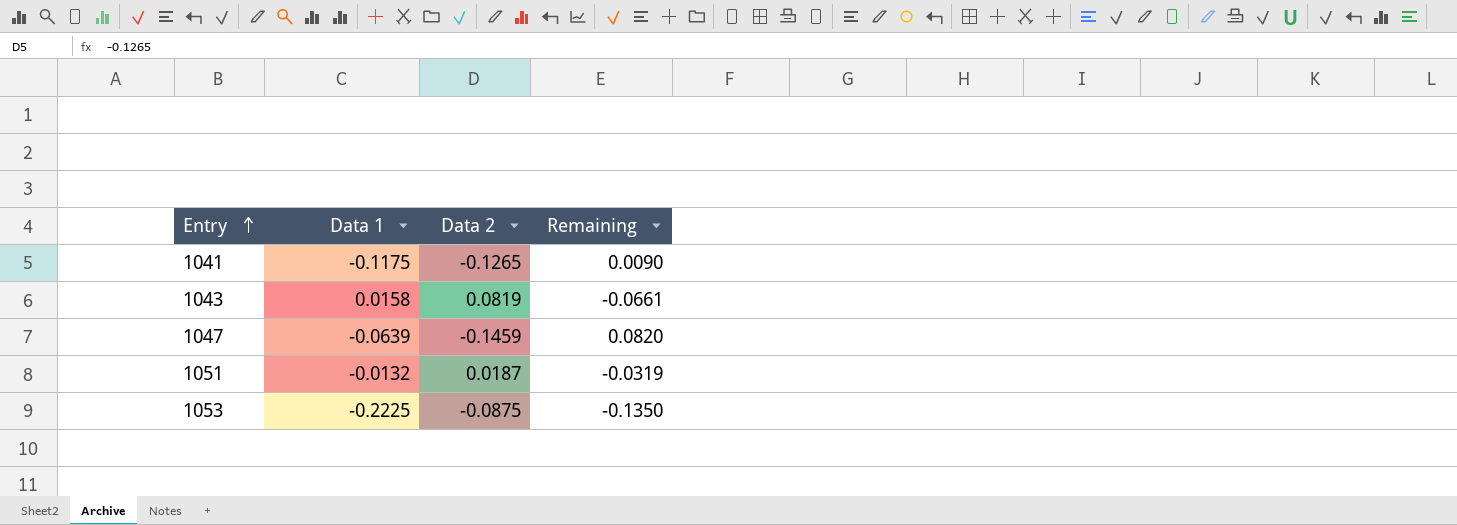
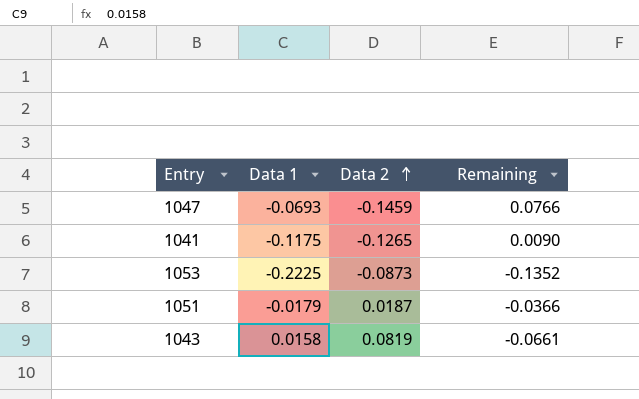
row order: Entry ascending -> Data 2 ascending
1047 | Data 1: -0.0639 -> -0.0693
1047 | Remaining: 0.0820 -> 0.0766
1053 | Data 2: -0.0875 -> -0.0873
1053 | Remaining: -0.1350 -> -0.1352
1051 | Data 1: -0.0132 -> -0.0179
1051 | Remaining: -0.0319 -> -0.0366

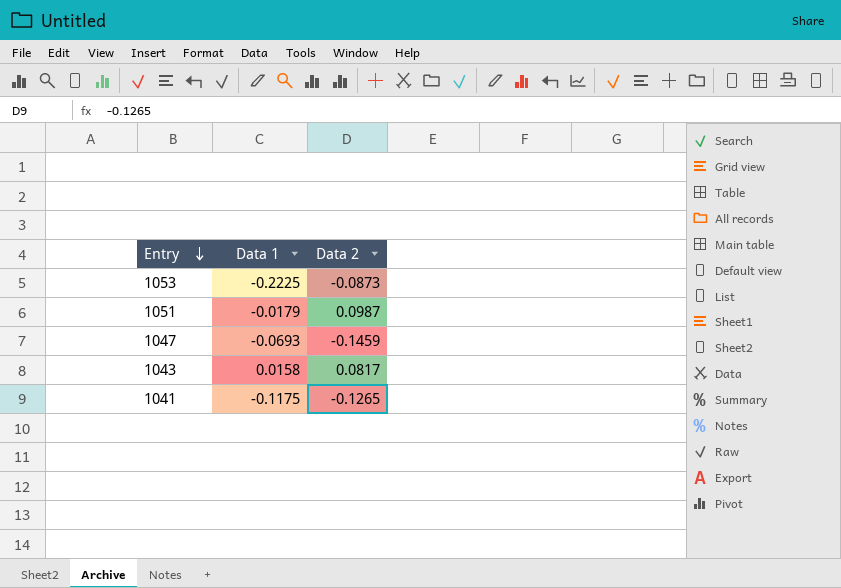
row order: Data 2 ascending -> Entry descending
column Remaining | formula: [Data 1] - [Data 2] -> none
1051 | Data 2: 0.0187 -> 0.0987
1043 | Data 2: 0.0819 -> 0.0817

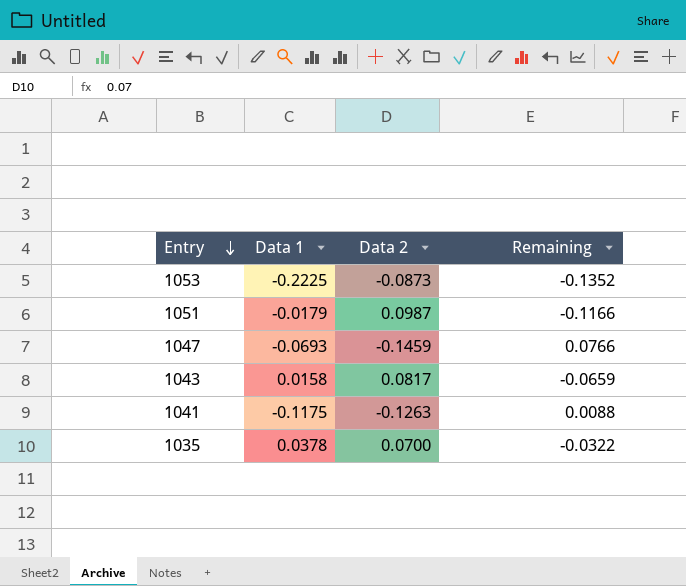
column Remaining | formula: none -> [Data 1] - [Data 2]
1041 | Data 2: -0.1265 -> -0.1263
row 1035: none -> 0.0378 | 0.0700 | -0.0322

